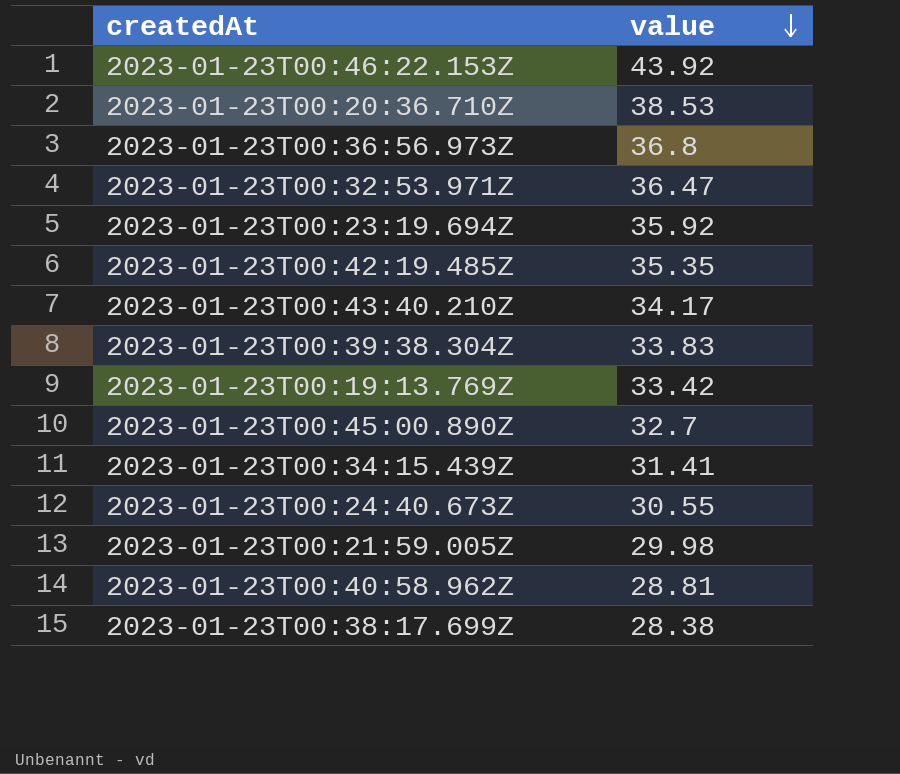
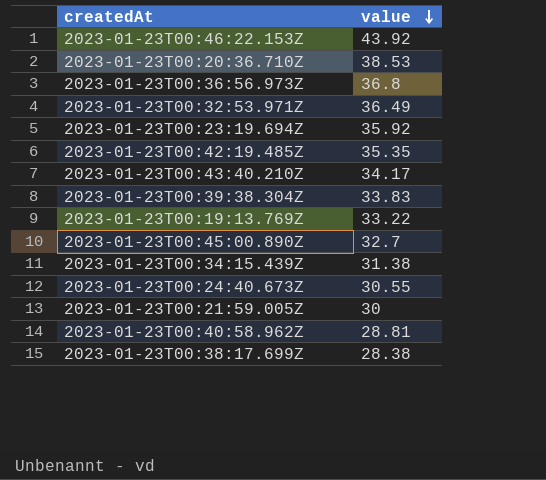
2023-01-23T00:32:53.971Z | value: 36.47 -> 36.49
2023-01-23T00:19:13.769Z | value: 33.42 -> 33.22
2023-01-23T00:34:15.439Z | value: 31.41 -> 31.38
2023-01-23T00:21:59.005Z | value: 29.98 -> 30

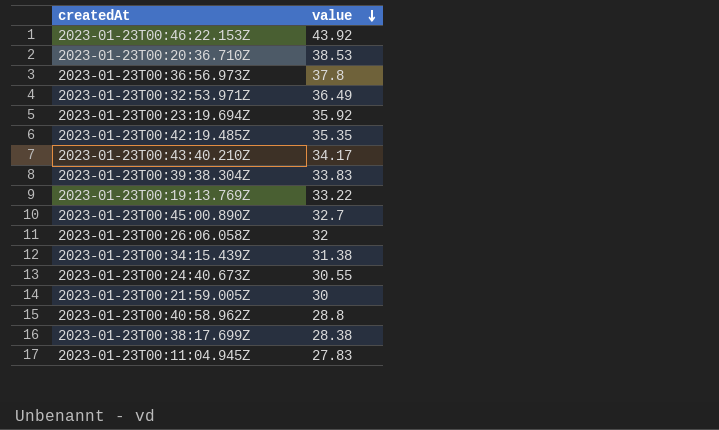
2023-01-23T00:36:56.973Z | value: 36.8 -> 37.8
row 2023-01-23T00:26:06.058Z: none -> 32
2023-01-23T00:40:58.962Z | value: 28.81 -> 28.8
row 2023-01-23T00:11:04.945Z: none -> 27.83

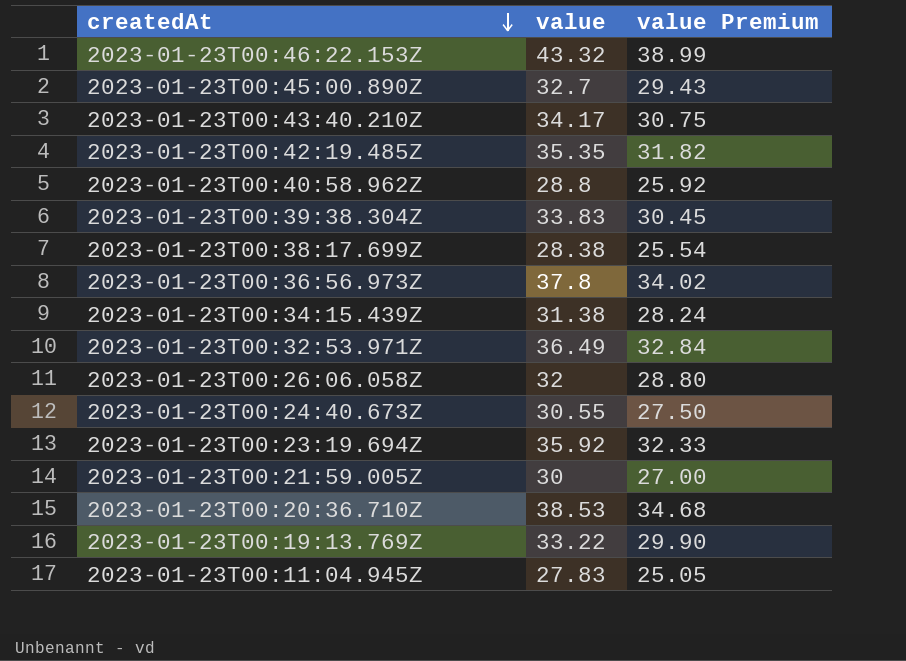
row order: value descending -> createdAt descending
column value Premium | formula: none -> [value] * 0.9
2023-01-23T00:46:22.153Z | value: 43.92 -> 43.32

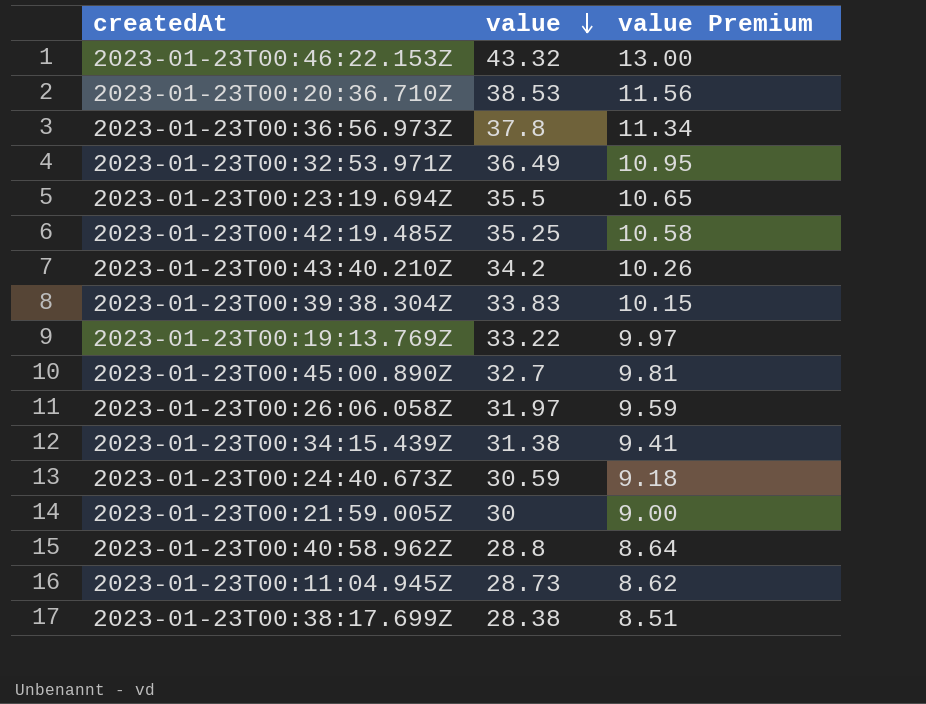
row order: createdAt descending -> value descending
column value Premium | formula: [value] * 0.9 -> [value] * 0.3
2023-01-23T00:23:19.694Z | value: 35.92 -> 35.5
2023-01-23T00:42:19.485Z | value: 35.35 -> 35.25
2023-01-23T00:43:40.210Z | value: 34.17 -> 34.2
2023-01-23T00:26:06.058Z | value: 32 -> 31.97
2023-01-23T00:24:40.673Z | value: 30.55 -> 30.59
2023-01-23T00:11:04.945Z | value: 27.83 -> 28.73

